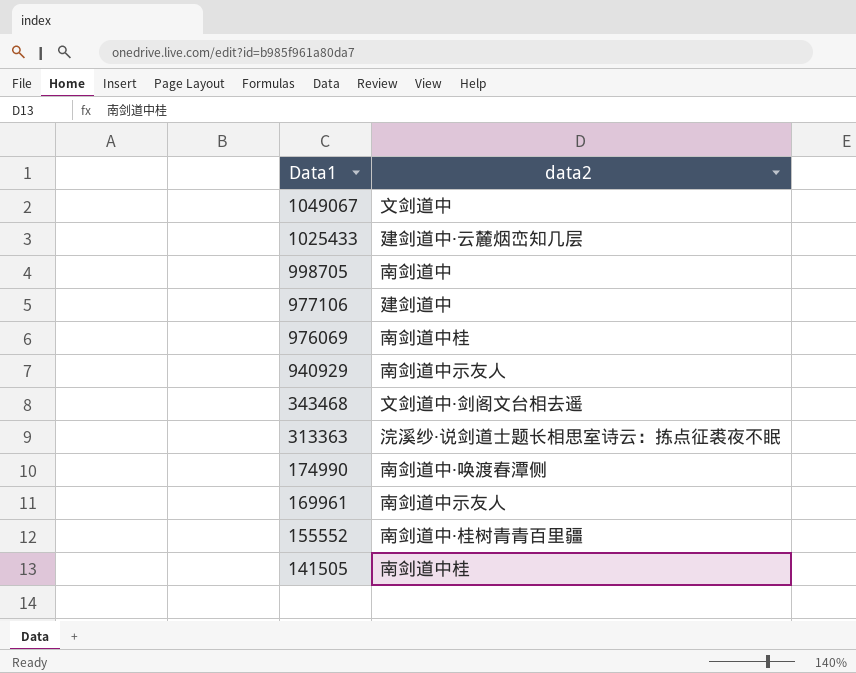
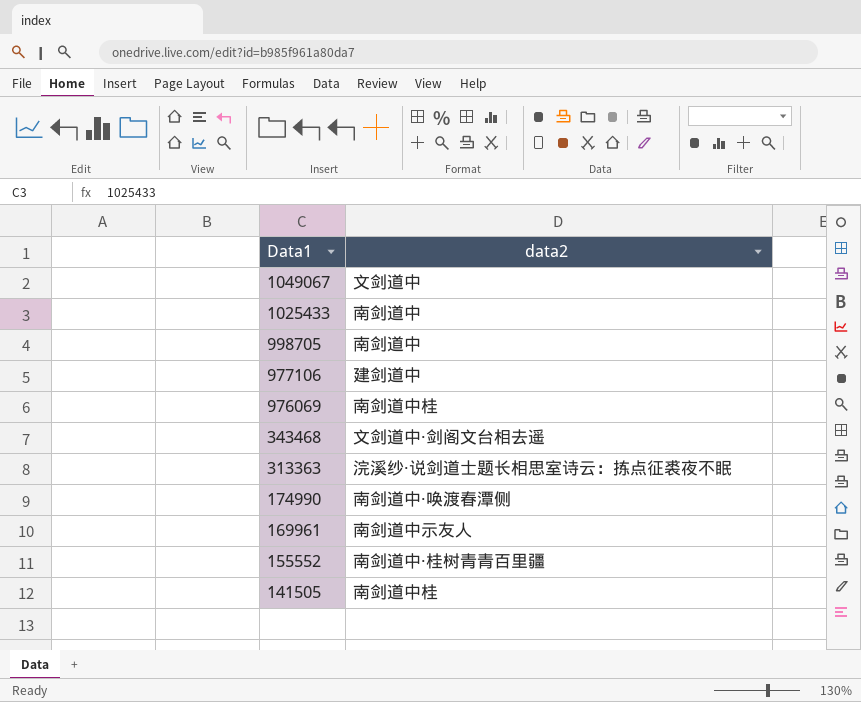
row 940929: 南剑道中示友人 -> none
1025433 | data2: 建剑道中·云麓烟峦知几层 -> 南剑道中

